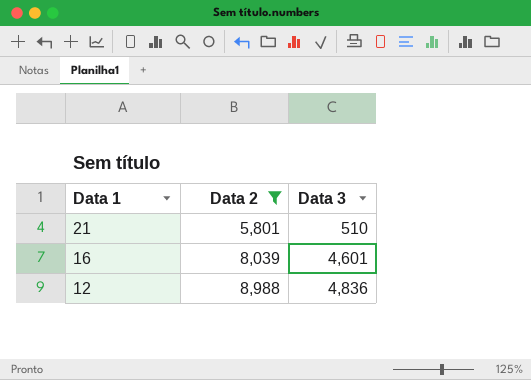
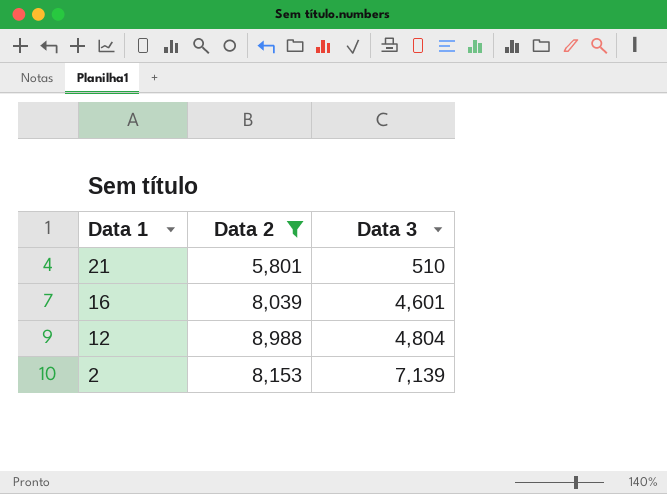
12 | Data 3: 4,836 -> 4,804
row 2: none -> 8,153 | 7,139

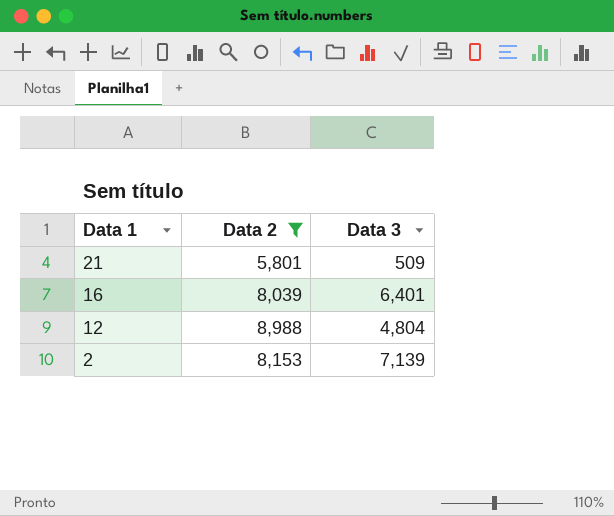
21 | Data 3: 510 -> 509
16 | Data 3: 4,601 -> 6,401

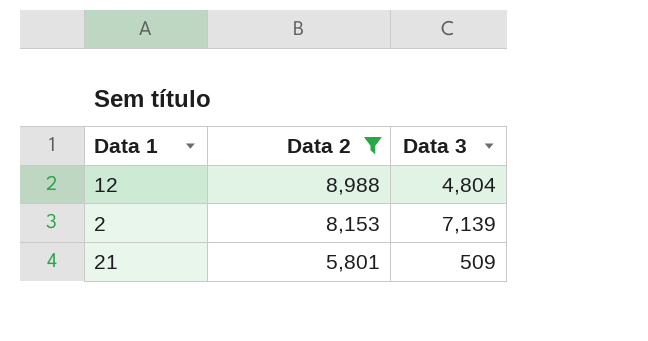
row order: Data 1 descending -> Data 2 descending
row 16: 8,039 | 6,401 -> none

